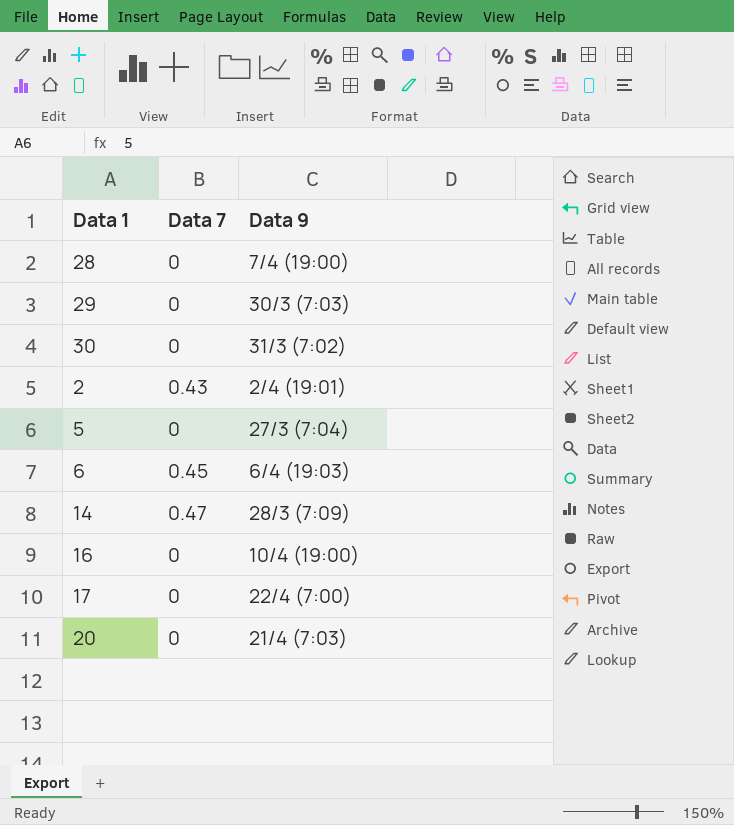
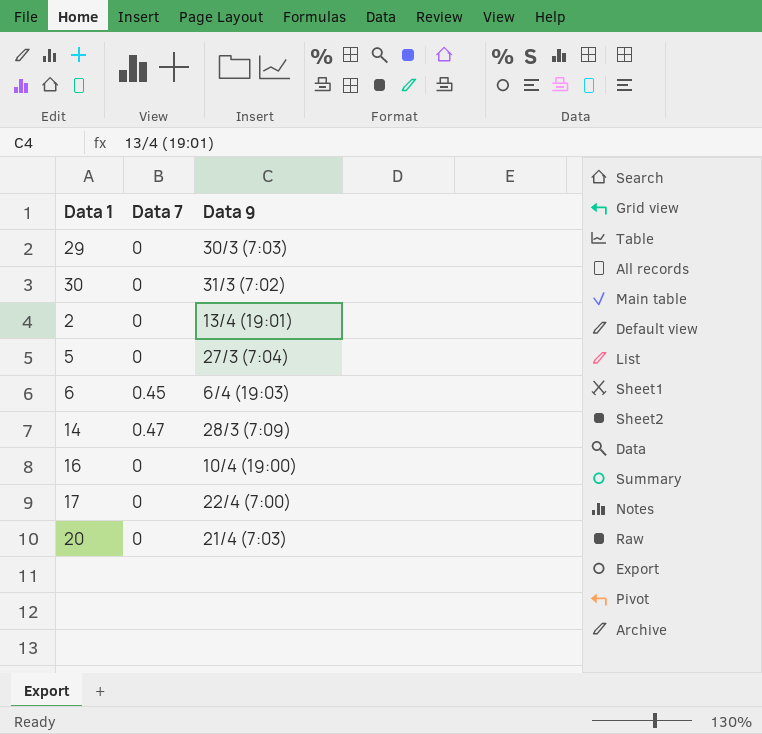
row 28: 0 | 7/4 (19:00) -> none
2 | Data 7: 0.43 -> 0
2 | Data 9: 2/4 (19:01) -> 13/4 (19:01)

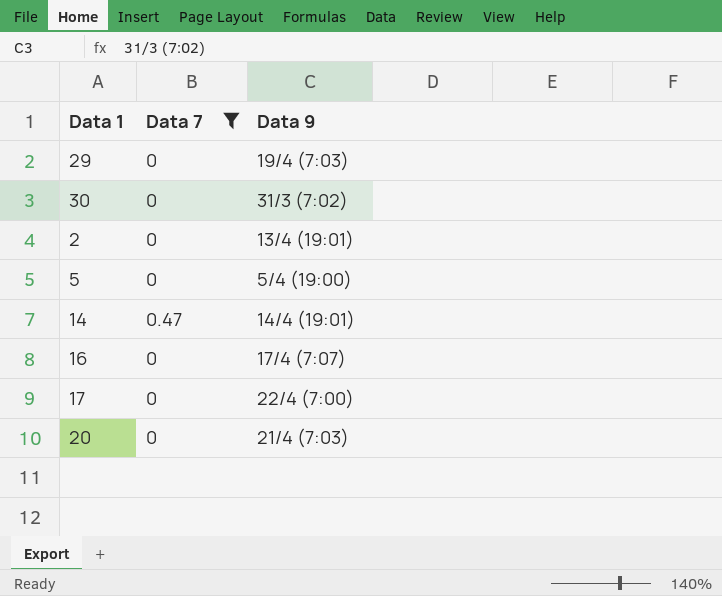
filter: none -> Data 7 != 0.45
29 | Data 9: 30/3 (7:03) -> 19/4 (7:03)
5 | Data 9: 27/3 (7:04) -> 5/4 (19:00)
14 | Data 9: 28/3 (7:09) -> 14/4 (19:01)
16 | Data 9: 10/4 (19:00) -> 17/4 (7:07)

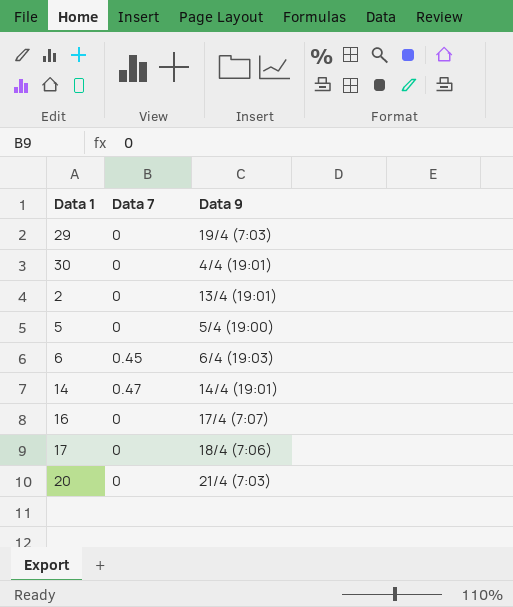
filter: Data 7 != 0.45 -> none
30 | Data 9: 31/3 (7:02) -> 4/4 (19:01)
17 | Data 9: 22/4 (7:00) -> 18/4 (7:06)

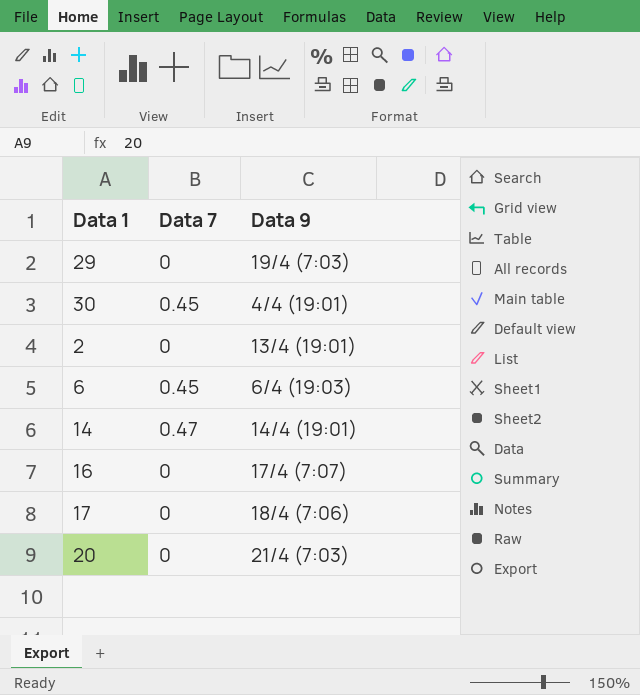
row 5: 0 | 5/4 (19:00) -> none
30 | Data 7: 0 -> 0.45

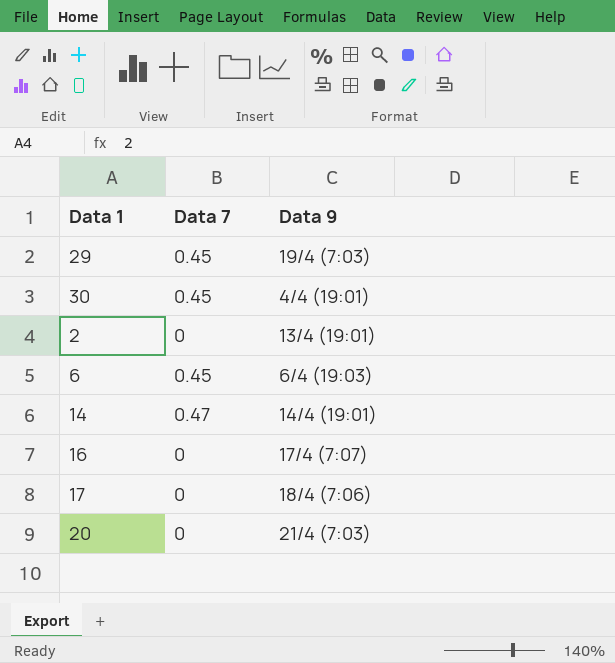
29 | Data 7: 0 -> 0.45

